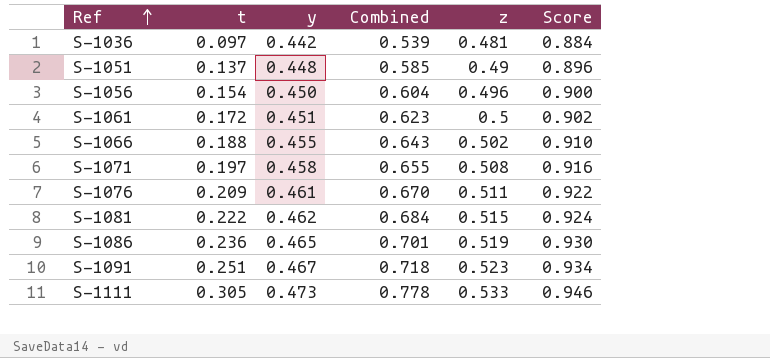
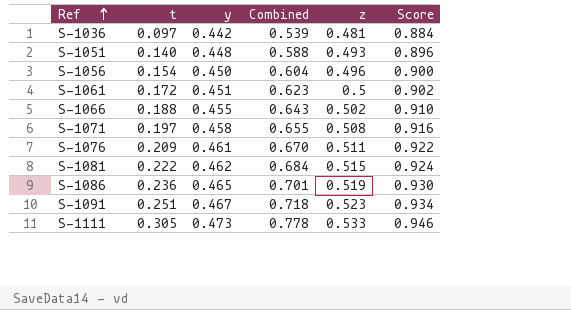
S-1051 | t: 0.137 -> 0.140
S-1051 | Combined: 0.585 -> 0.588
S-1051 | z: 0.49 -> 0.493

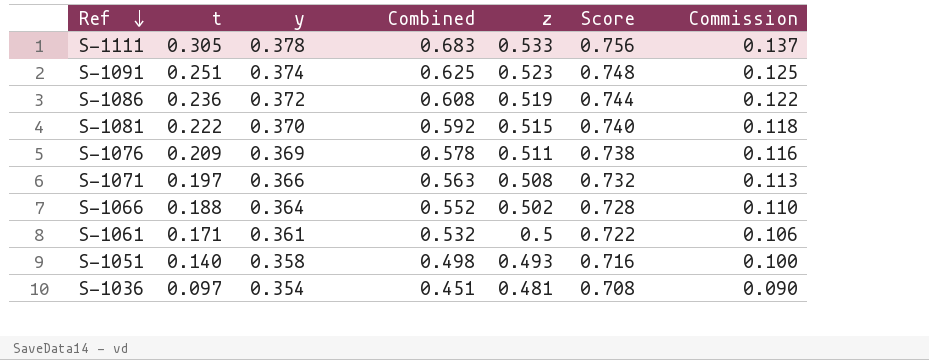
row order: Ref ascending -> Ref descending
column Commission | formula: none -> [Combined] * 0.2
row S-1056: 0.154 | 0.450 | 0.604 | 0.496 | 0.900 -> none
S-1111 | y: 0.473 -> 0.378
S-1111 | Combined: 0.778 -> 0.683
S-1111 | Score: 0.946 -> 0.756
S-1091 | y: 0.467 -> 0.374
S-1091 | Combined: 0.718 -> 0.625
S-1091 | Score: 0.934 -> 0.748
S-1086 | y: 0.465 -> 0.372
S-1086 | Combined: 0.701 -> 0.608
S-1086 | Score: 0.930 -> 0.744
S-1081 | y: 0.462 -> 0.370
S-1081 | Combined: 0.684 -> 0.592
S-1081 | Score: 0.924 -> 0.740
S-1076 | y: 0.461 -> 0.369
S-1076 | Combined: 0.670 -> 0.578
S-1076 | Score: 0.922 -> 0.738
S-1071 | y: 0.458 -> 0.366
S-1071 | Combined: 0.655 -> 0.563
S-1071 | Score: 0.916 -> 0.732
S-1066 | y: 0.455 -> 0.364
S-1066 | Combined: 0.643 -> 0.552
S-1066 | Score: 0.910 -> 0.728
S-1061 | t: 0.172 -> 0.171
S-1061 | y: 0.451 -> 0.361
S-1061 | Combined: 0.623 -> 0.532
S-1061 | Score: 0.902 -> 0.722
S-1051 | y: 0.448 -> 0.358
S-1051 | Combined: 0.588 -> 0.498
S-1051 | Score: 0.896 -> 0.716
S-1036 | y: 0.442 -> 0.354
S-1036 | Combined: 0.539 -> 0.451
S-1036 | Score: 0.884 -> 0.708

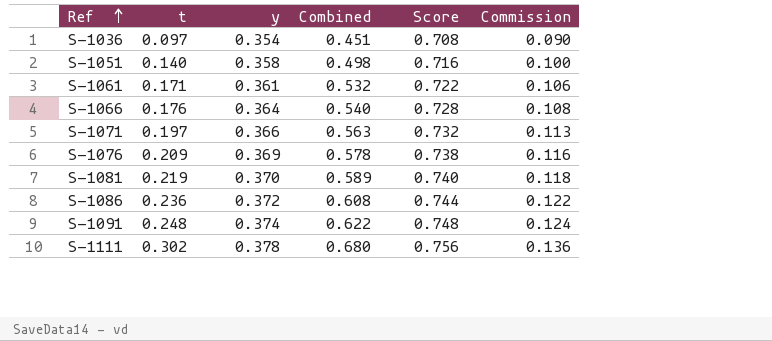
row order: Ref descending -> Ref ascending
column z | position: 5 -> none
S-1066 | t: 0.188 -> 0.176
S-1066 | Combined: 0.552 -> 0.540
S-1066 | Commission: 0.110 -> 0.108
S-1081 | t: 0.222 -> 0.219
S-1081 | Combined: 0.592 -> 0.589
S-1091 | t: 0.251 -> 0.248
S-1091 | Combined: 0.625 -> 0.622
S-1091 | Commission: 0.125 -> 0.124
S-1111 | t: 0.305 -> 0.302
S-1111 | Combined: 0.683 -> 0.680
S-1111 | Commission: 0.137 -> 0.136

